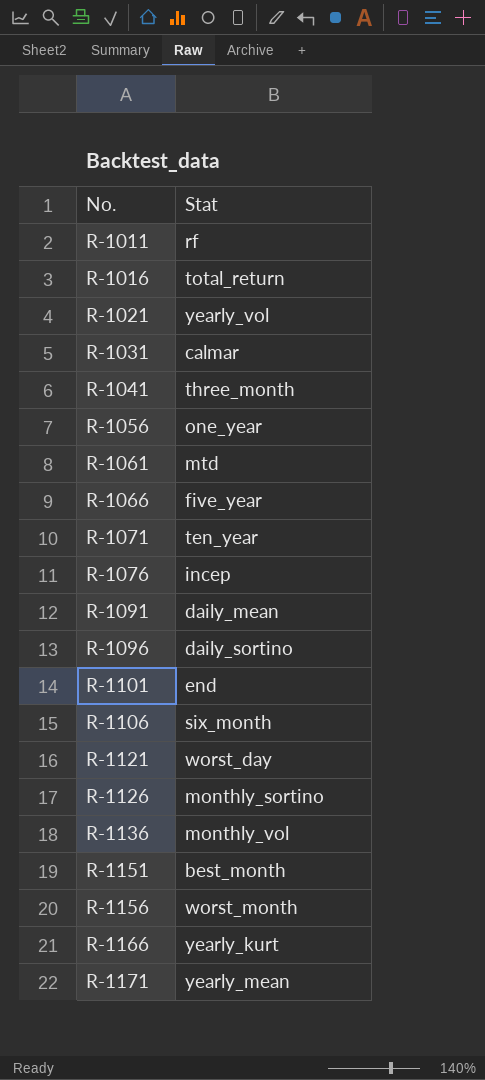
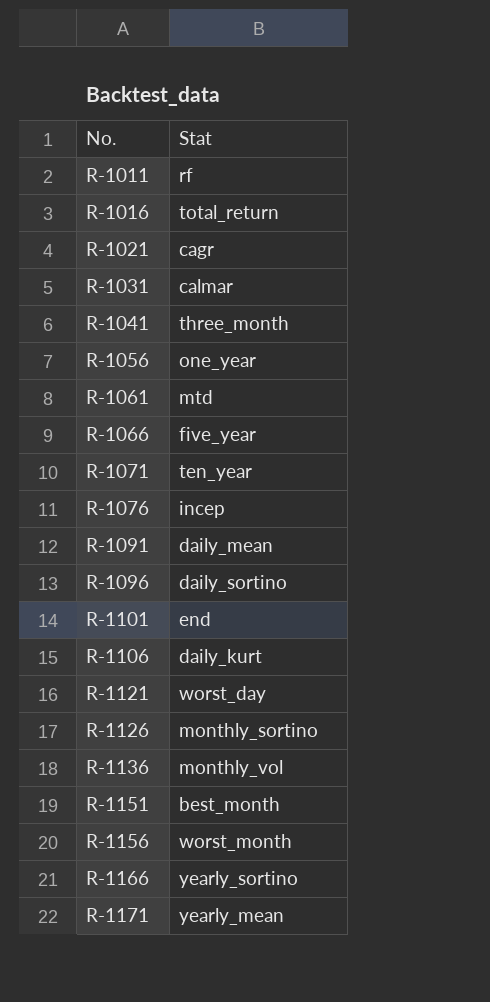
R-1021 | Stat: yearly_vol -> cagr
R-1106 | Stat: six_month -> daily_kurt
R-1166 | Stat: yearly_kurt -> yearly_sortino

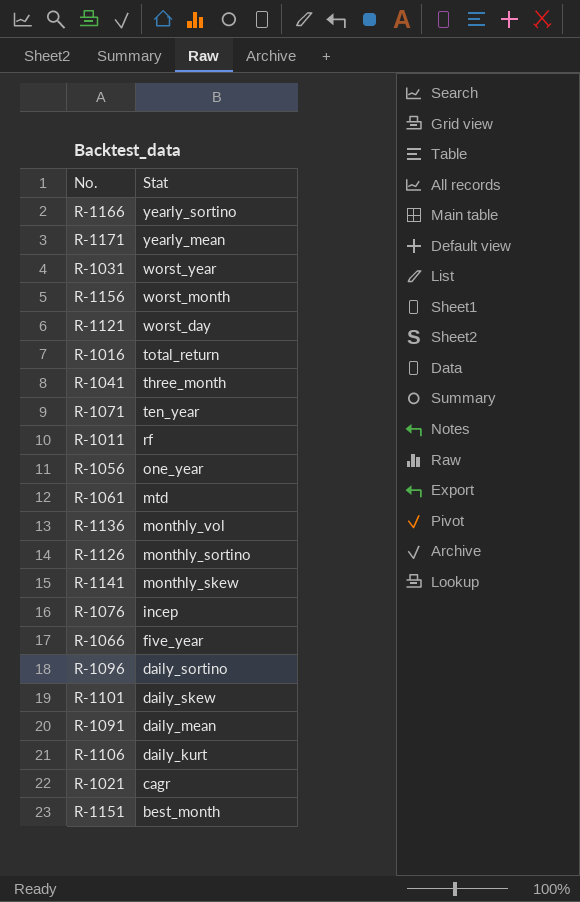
row order: No. ascending -> Stat descending
R-1031 | Stat: calmar -> worst_year
row R-1141: none -> monthly_skew
R-1101 | Stat: end -> daily_skew

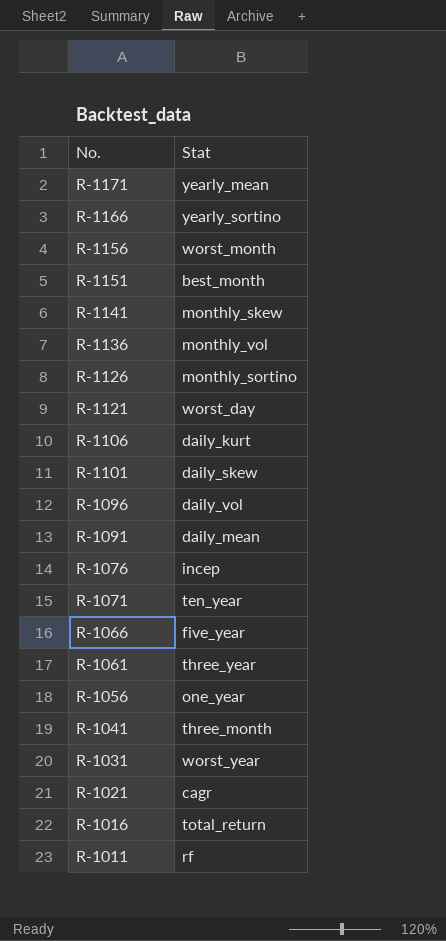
row order: Stat descending -> No. descending
R-1096 | Stat: daily_sortino -> daily_vol
R-1061 | Stat: mtd -> three_year

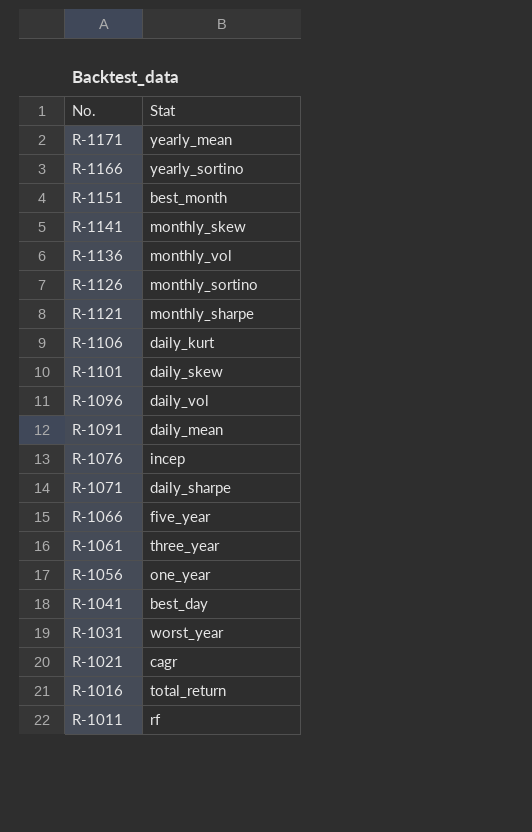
row R-1156: worst_month -> none
R-1121 | Stat: worst_day -> monthly_sharpe
R-1071 | Stat: ten_year -> daily_sharpe
R-1041 | Stat: three_month -> best_day

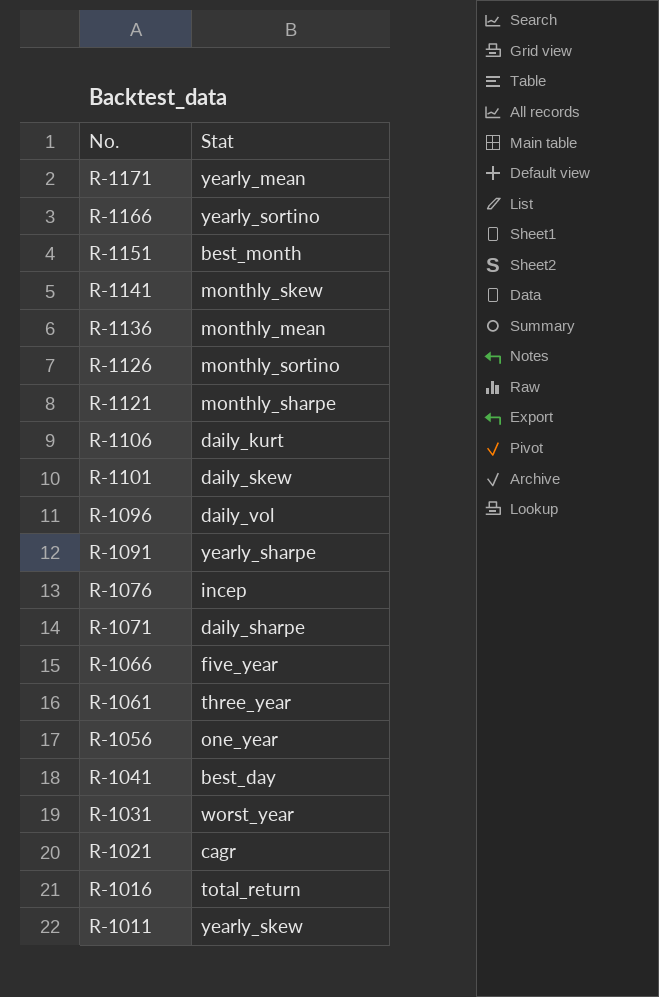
R-1136 | Stat: monthly_vol -> monthly_mean
R-1091 | Stat: daily_mean -> yearly_sharpe
R-1011 | Stat: rf -> yearly_skew

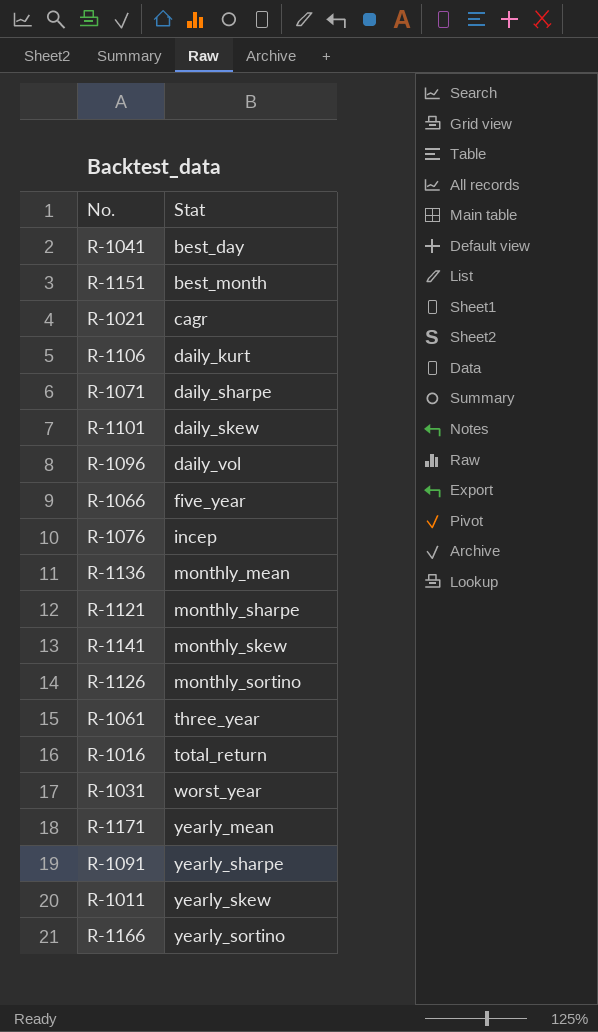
row order: No. descending -> Stat ascending
row R-1056: one_year -> none

